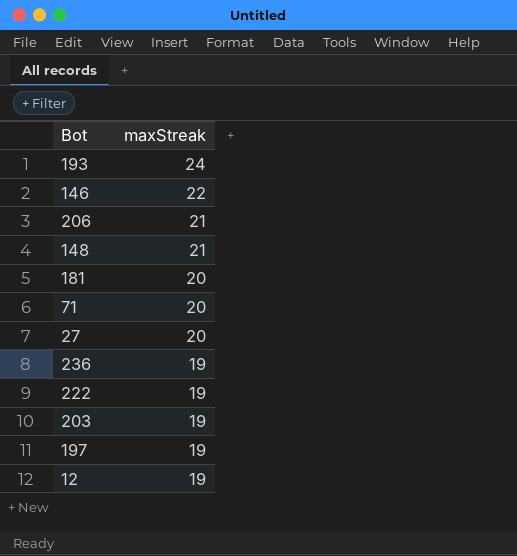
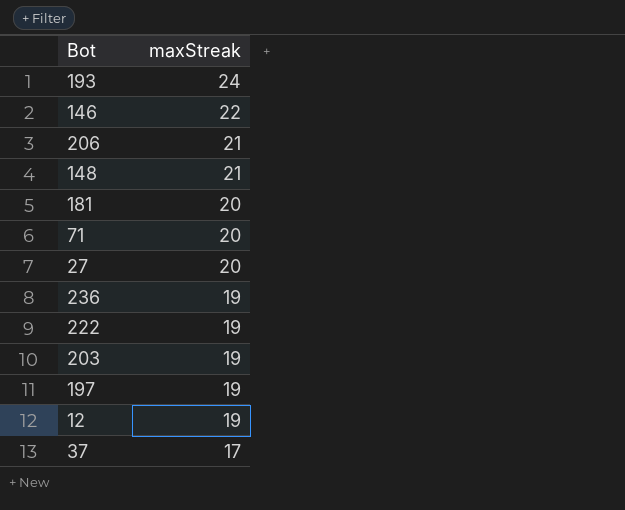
row 37: none -> 17

